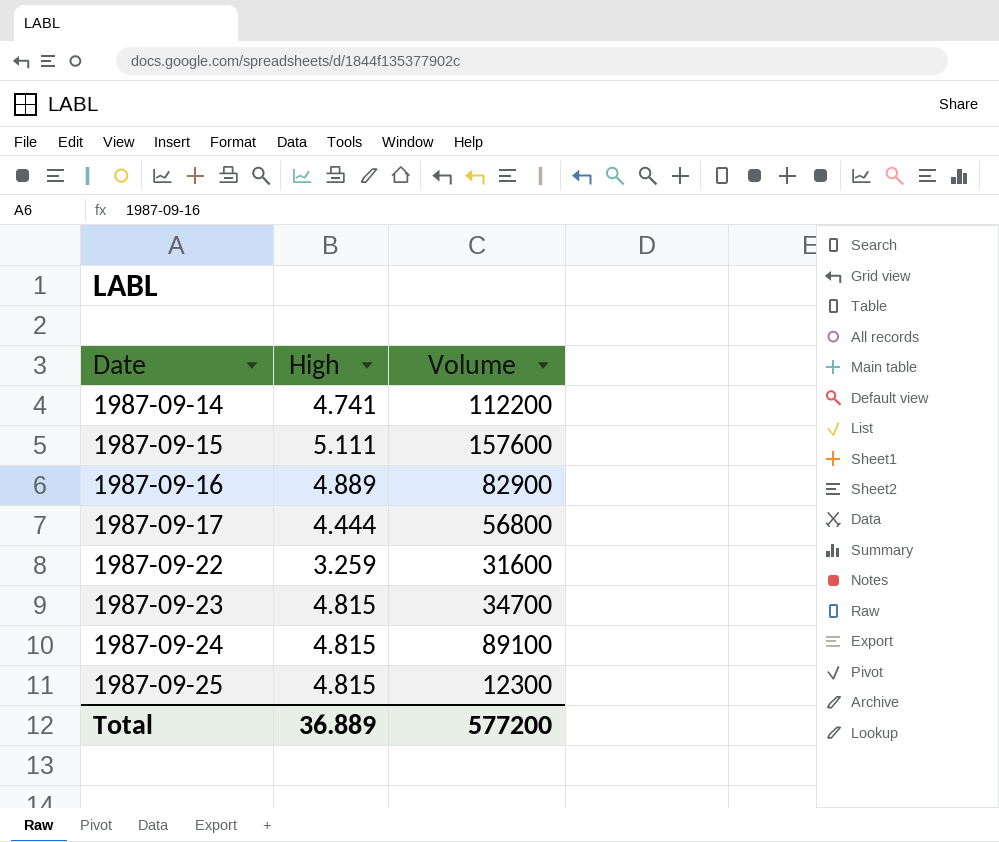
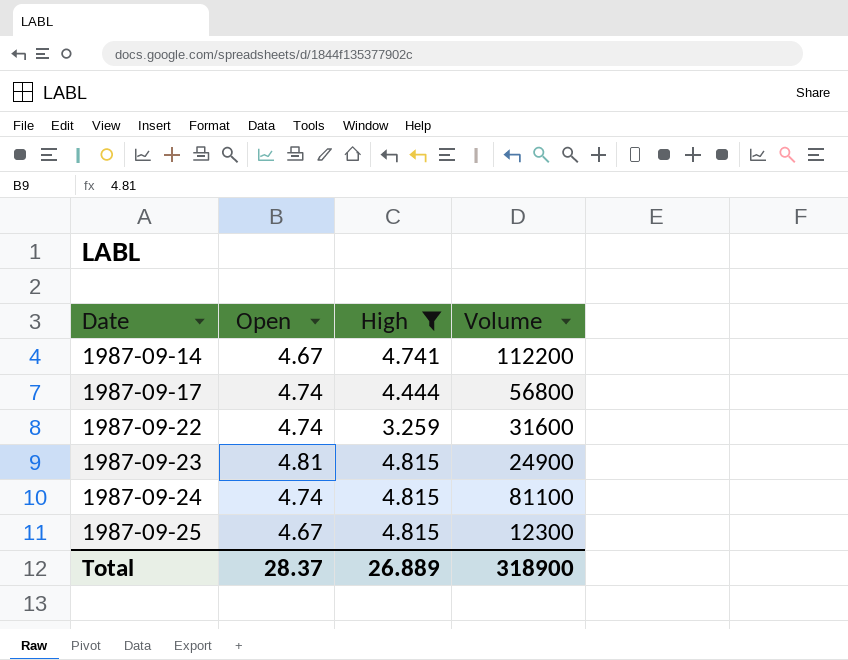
filter: none -> High <= 4.815
column Open | position: none -> 2
1987-09-23 | Volume: 34700 -> 24900
1987-09-24 | Volume: 89100 -> 81100
Total | High: 36.889 -> 26.889
Total | Volume: 577200 -> 318900

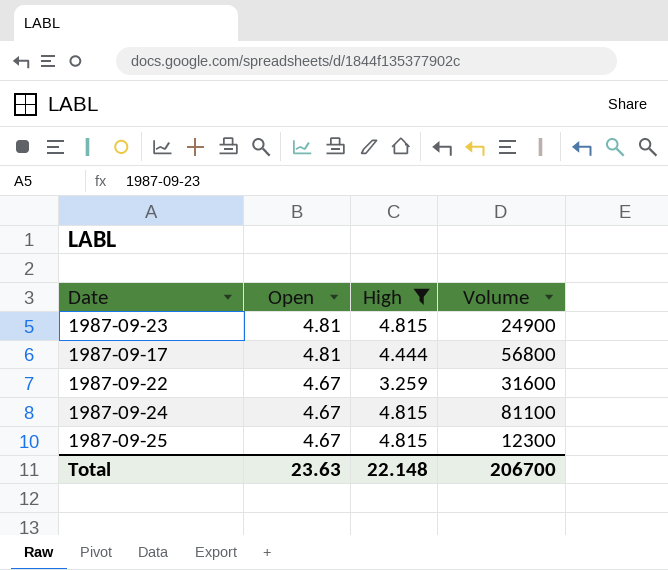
row order: Date ascending -> Open descending
row 1987-09-14: 4.67 | 4.741 | 112200 -> none
1987-09-17 | Open: 4.74 -> 4.81
1987-09-22 | Open: 4.74 -> 4.67
1987-09-24 | Open: 4.74 -> 4.67
Total | Open: 28.37 -> 23.63
Total | High: 26.889 -> 22.148
Total | Volume: 318900 -> 206700

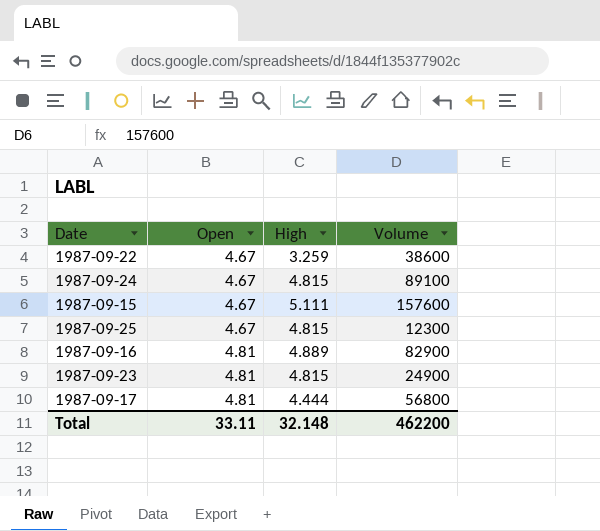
filter: High <= 4.815 -> none
row order: Open descending -> Open ascending
1987-09-22 | Volume: 31600 -> 38600
1987-09-24 | Volume: 81100 -> 89100
Total | Open: 23.63 -> 33.11
Total | High: 22.148 -> 32.148
Total | Volume: 206700 -> 462200

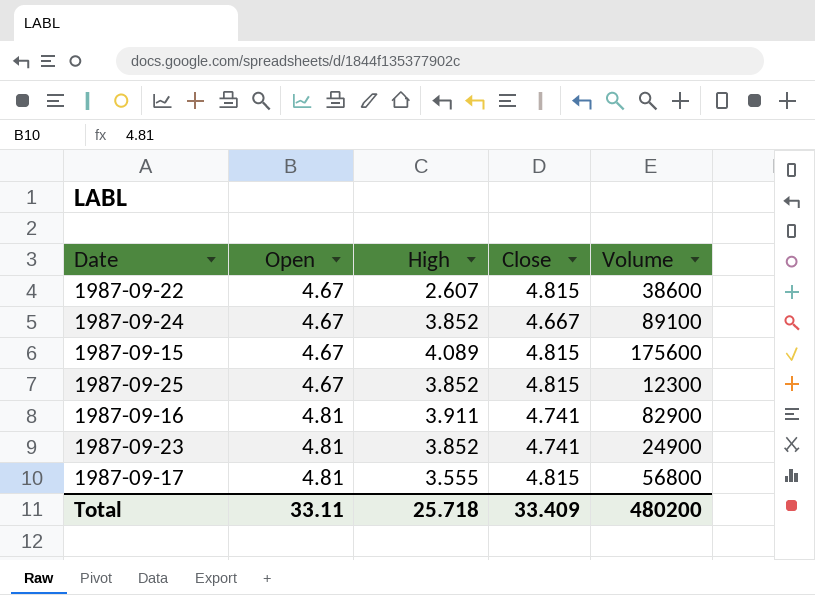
column Close | position: none -> 4
1987-09-22 | High: 3.259 -> 2.607
1987-09-24 | High: 4.815 -> 3.852
1987-09-15 | High: 5.111 -> 4.089
1987-09-15 | Volume: 157600 -> 175600
1987-09-25 | High: 4.815 -> 3.852
1987-09-16 | High: 4.889 -> 3.911
1987-09-23 | High: 4.815 -> 3.852
1987-09-17 | High: 4.444 -> 3.555
Total | High: 32.148 -> 25.718
Total | Volume: 462200 -> 480200

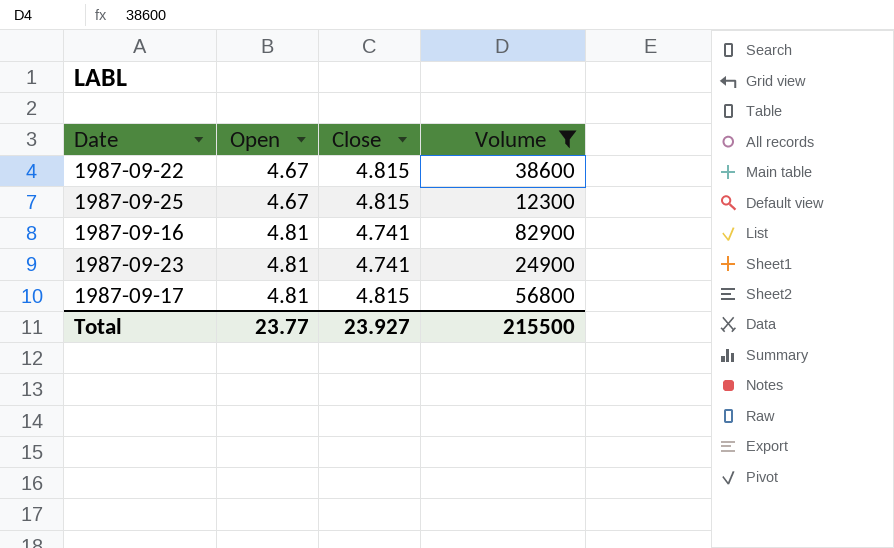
filter: none -> Volume <= 82900
column High | position: 3 -> none
Total | Open: 33.11 -> 23.77
Total | Close: 33.409 -> 23.927
Total | Volume: 480200 -> 215500

